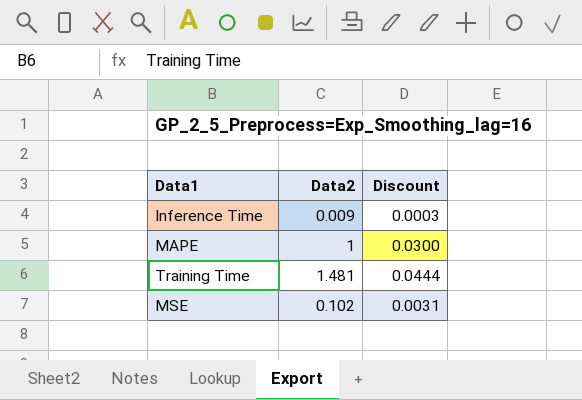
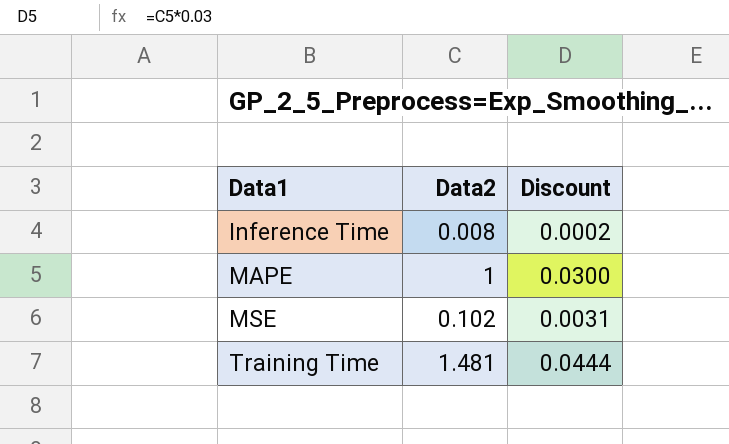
row order: none -> Data1 ascending
Inference Time | Data2: 0.009 -> 0.008
Inference Time | Discount: 0.0003 -> 0.0002

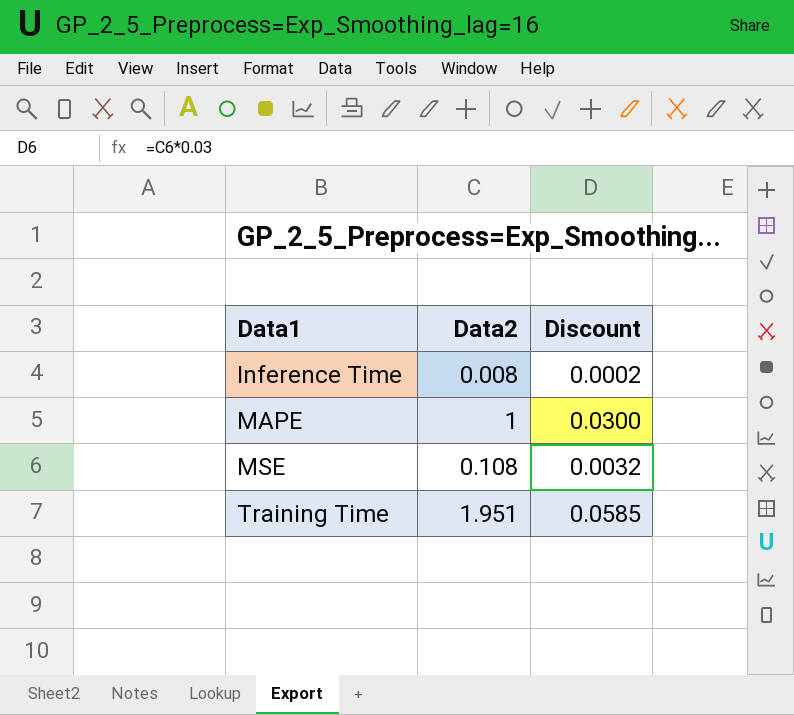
MSE | Data2: 0.102 -> 0.108
MSE | Discount: 0.0031 -> 0.0032
Training Time | Data2: 1.481 -> 1.951
Training Time | Discount: 0.0444 -> 0.0585

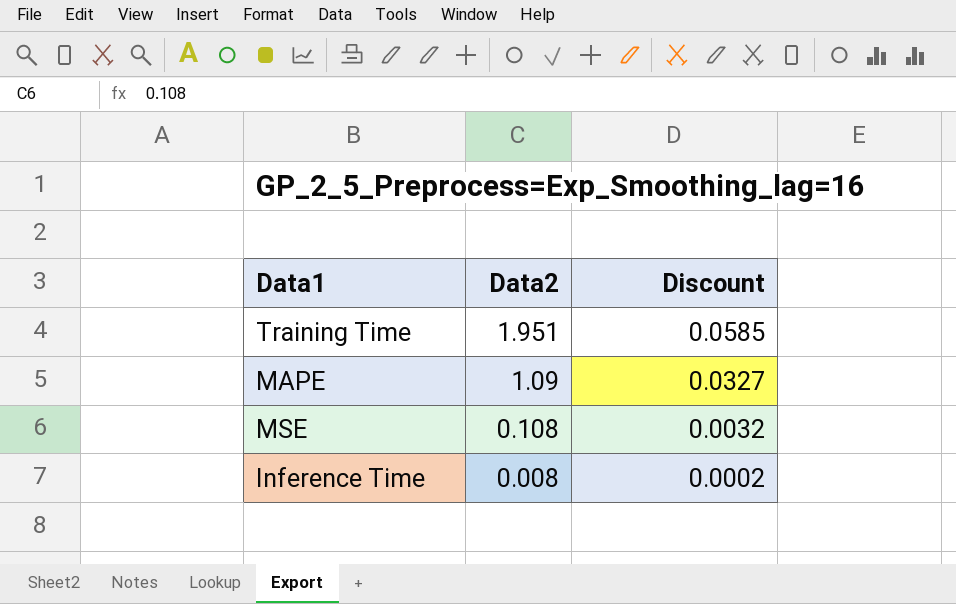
row order: Data1 ascending -> Data2 descending
MAPE | Data2: 1 -> 1.09
MAPE | Discount: 0.0300 -> 0.0327

